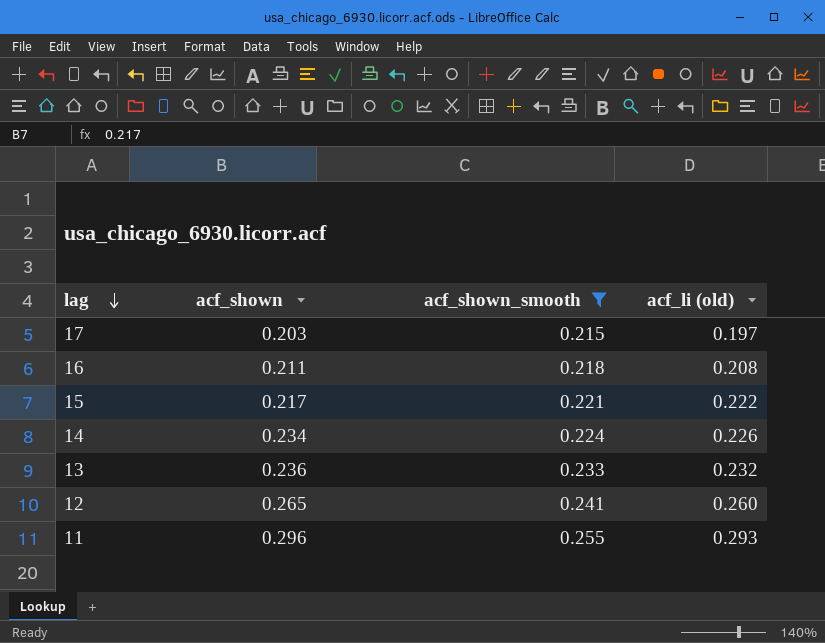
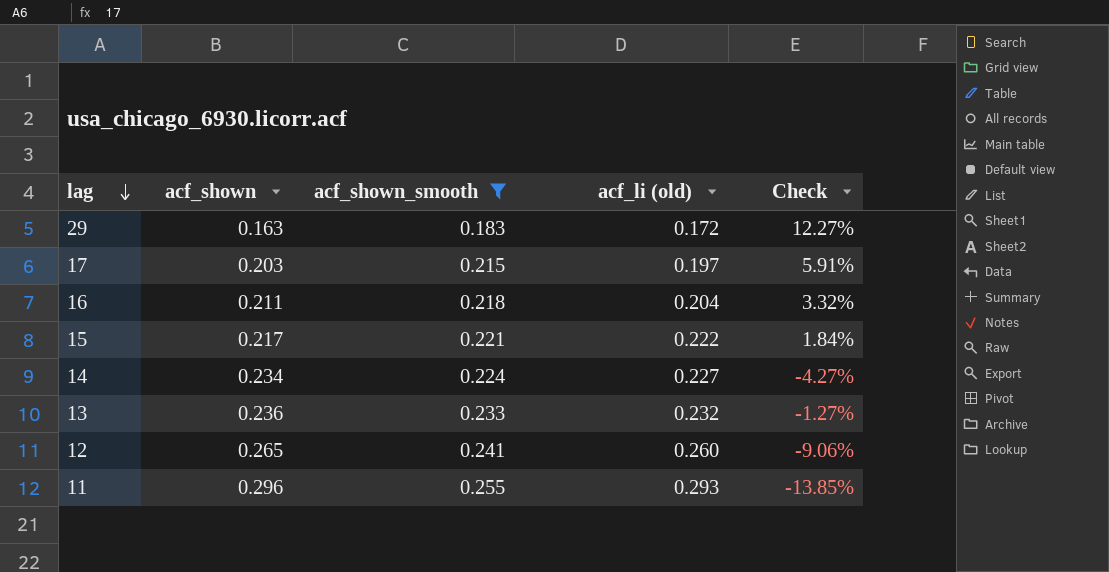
column Check | formula: none -> ([acf_shown_smooth] - [acf_shown]) / [acf_shown]
row 29: none -> 0.163 | 0.183 | 0.172 | 12.27%
16 | acf_li (old): 0.208 -> 0.204
14 | acf_li (old): 0.226 -> 0.227

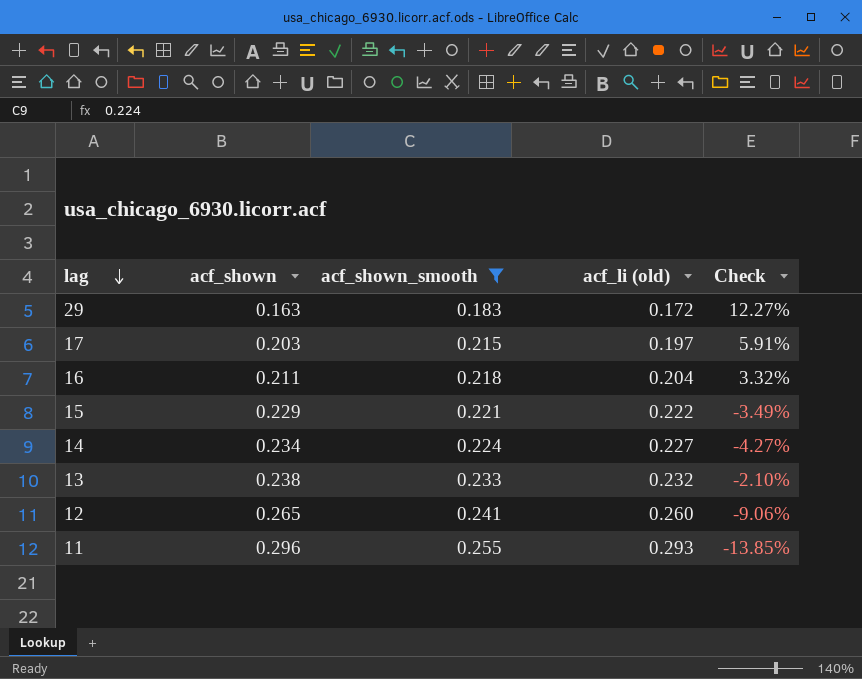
15 | acf_shown: 0.217 -> 0.229
15 | Check: 1.84% -> -3.49%
13 | acf_shown: 0.236 -> 0.238
13 | Check: -1.27% -> -2.10%

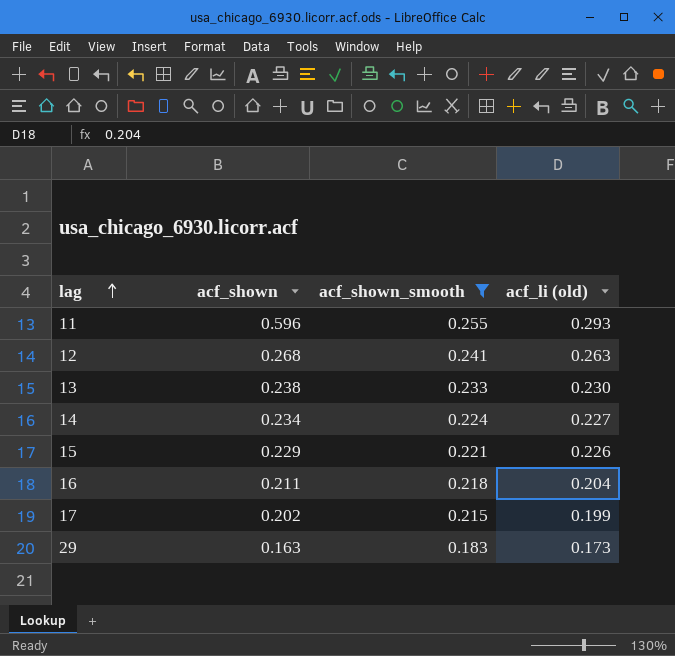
row order: lag descending -> lag ascending
column Check | formula: ([acf_shown_smooth] - [acf_shown]) / [acf_shown] -> none
11 | acf_shown: 0.296 -> 0.596
12 | acf_shown: 0.265 -> 0.268
12 | acf_li (old): 0.260 -> 0.263
13 | acf_li (old): 0.232 -> 0.230
15 | acf_li (old): 0.222 -> 0.226
17 | acf_shown: 0.203 -> 0.202
17 | acf_li (old): 0.197 -> 0.199
29 | acf_li (old): 0.172 -> 0.173

